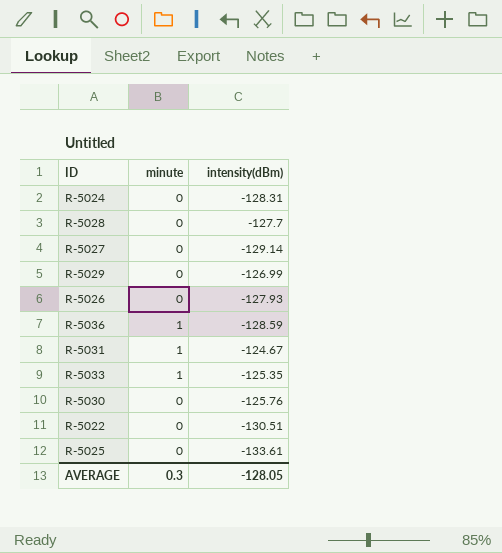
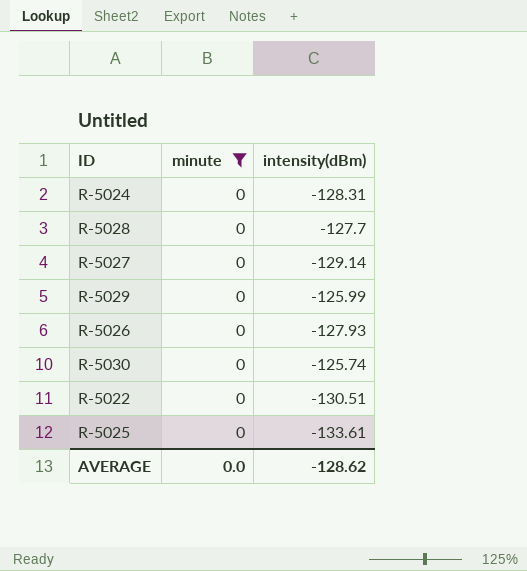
filter: none -> minute = 0
R-5029 | intensity(dBm): -126.99 -> -125.99
R-5030 | intensity(dBm): -125.76 -> -125.74
AVERAGE | minute: 0.3 -> 0.0
AVERAGE | intensity(dBm): -128.05 -> -128.62

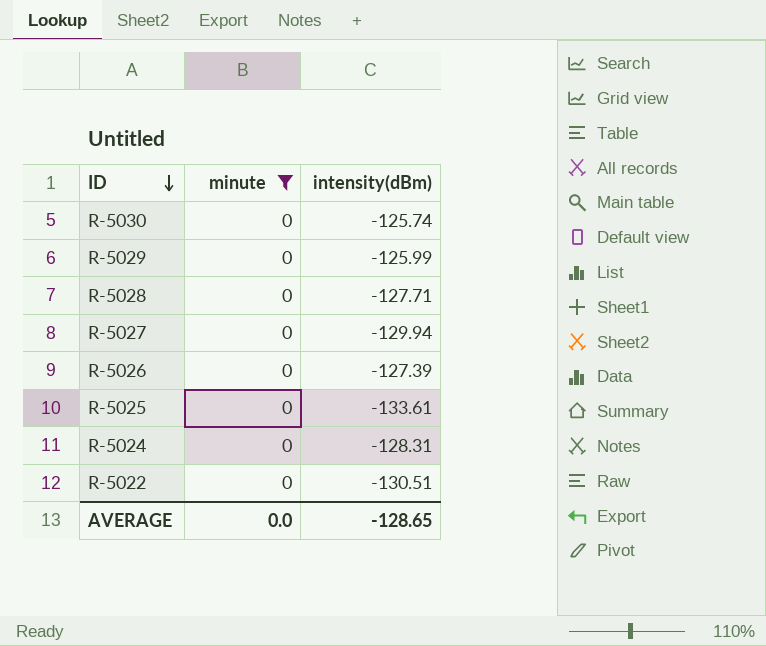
row order: none -> ID descending
R-5028 | intensity(dBm): -127.7 -> -127.71
R-5027 | intensity(dBm): -129.14 -> -129.94
R-5026 | intensity(dBm): -127.93 -> -127.39
AVERAGE | intensity(dBm): -128.62 -> -128.65

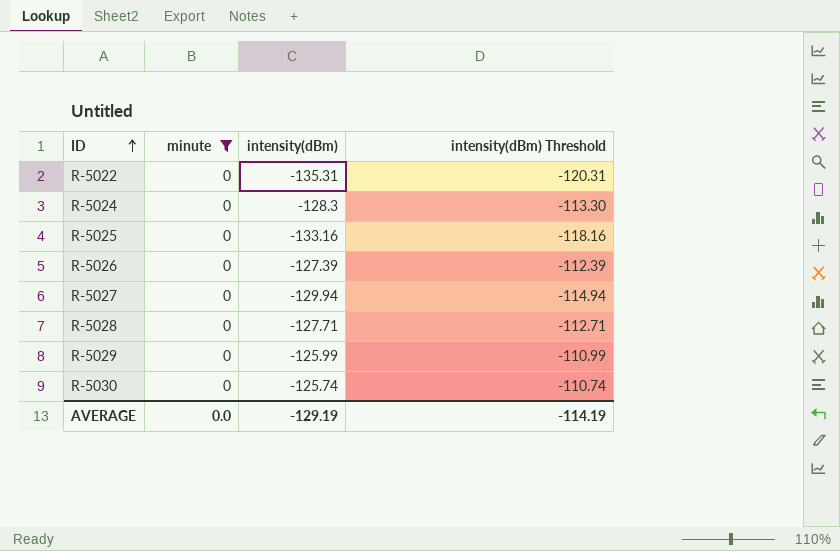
row order: ID descending -> ID ascending
column intensity(dBm) Threshold | formula: none -> [intensity(dBm)] + 15
R-5022 | intensity(dBm): -130.51 -> -135.31
R-5024 | intensity(dBm): -128.31 -> -128.3
R-5025 | intensity(dBm): -133.61 -> -133.16
AVERAGE | intensity(dBm): -128.65 -> -129.19

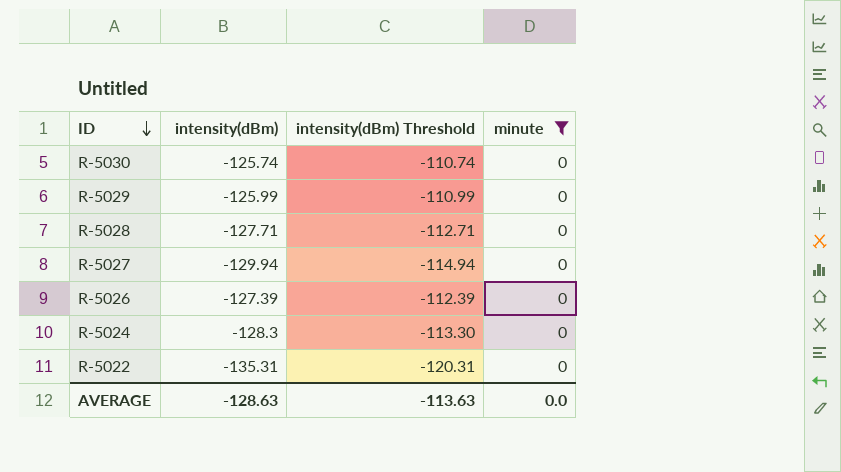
row order: ID ascending -> ID descending
column minute | position: 2 -> 4
row R-5025: 0 | -133.16 | -118.16 -> none
AVERAGE | intensity(dBm): -129.19 -> -128.63
AVERAGE | intensity(dBm) Threshold: -114.19 -> -113.63

